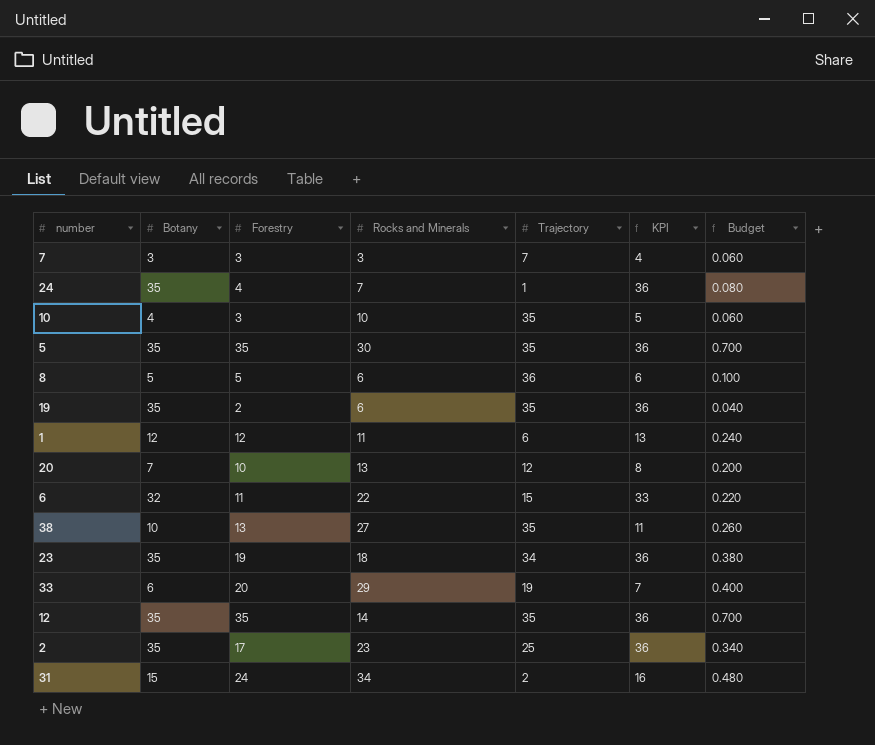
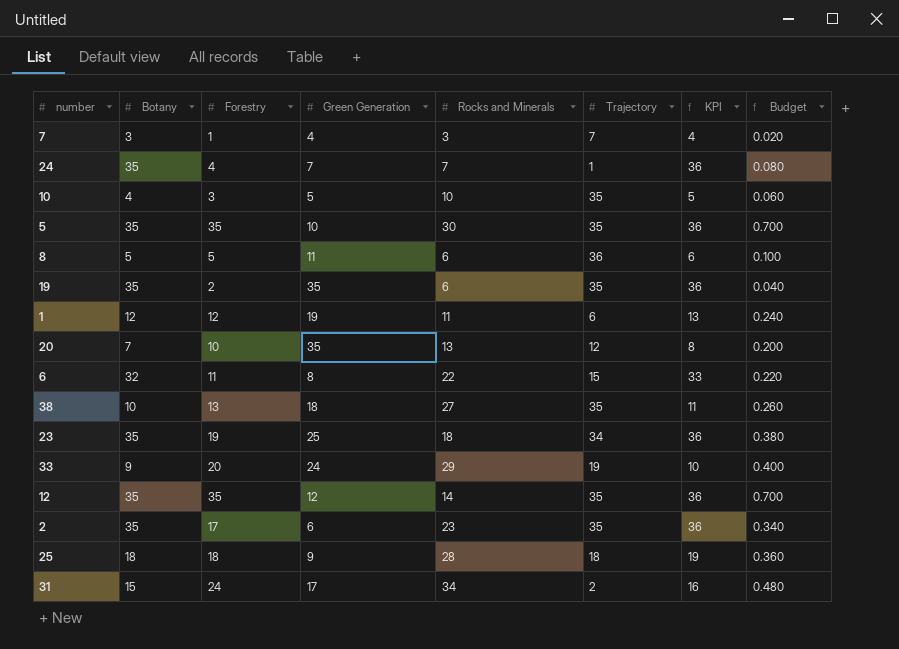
column Green Generation | position: none -> 4
7 | Forestry: 3 -> 1
7 | Budget: 0.060 -> 0.020
33 | Botany: 6 -> 9
33 | KPI: 7 -> 10
2 | Trajectory: 25 -> 35
row 25: none -> 18 | 18 | 9 | 28 | 18 | 19 | 0.360

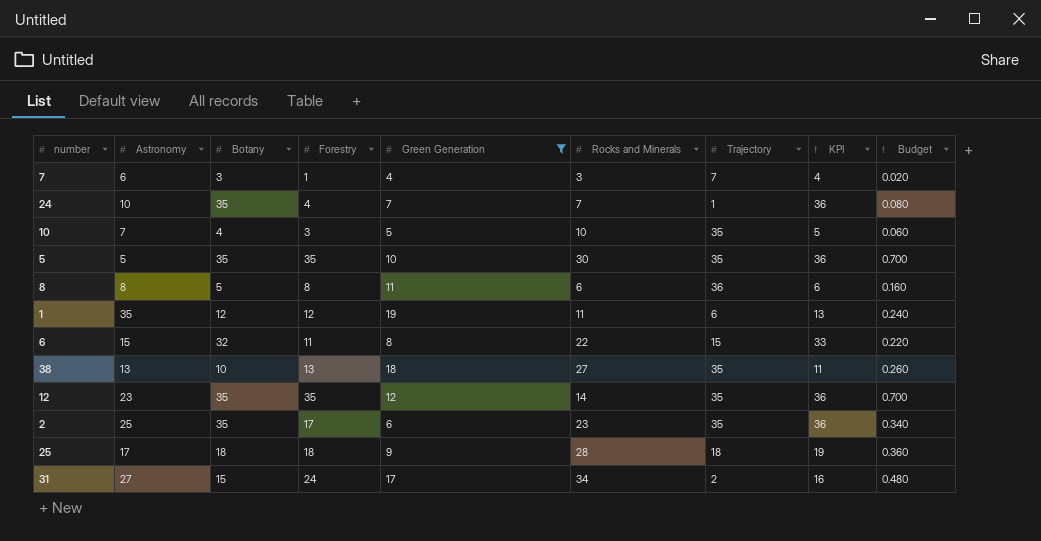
filter: none -> Green Generation <= 19
column Astronomy | position: none -> 2
8 | Forestry: 5 -> 8
8 | Budget: 0.100 -> 0.160

